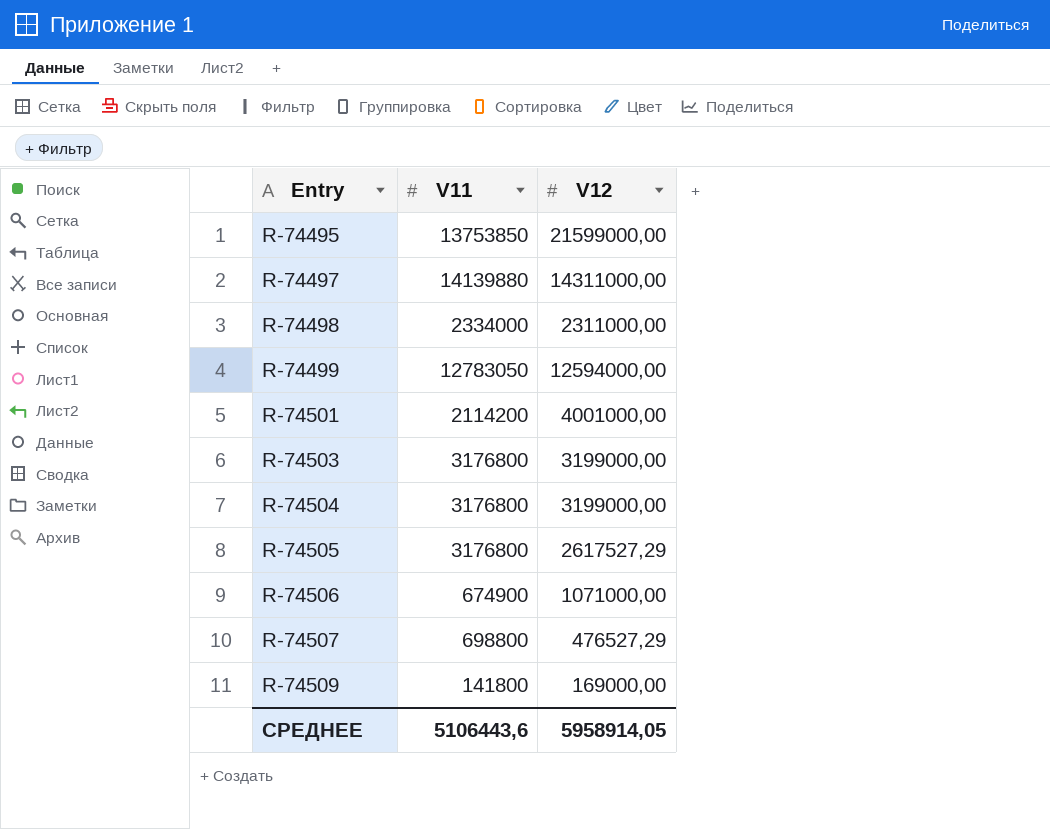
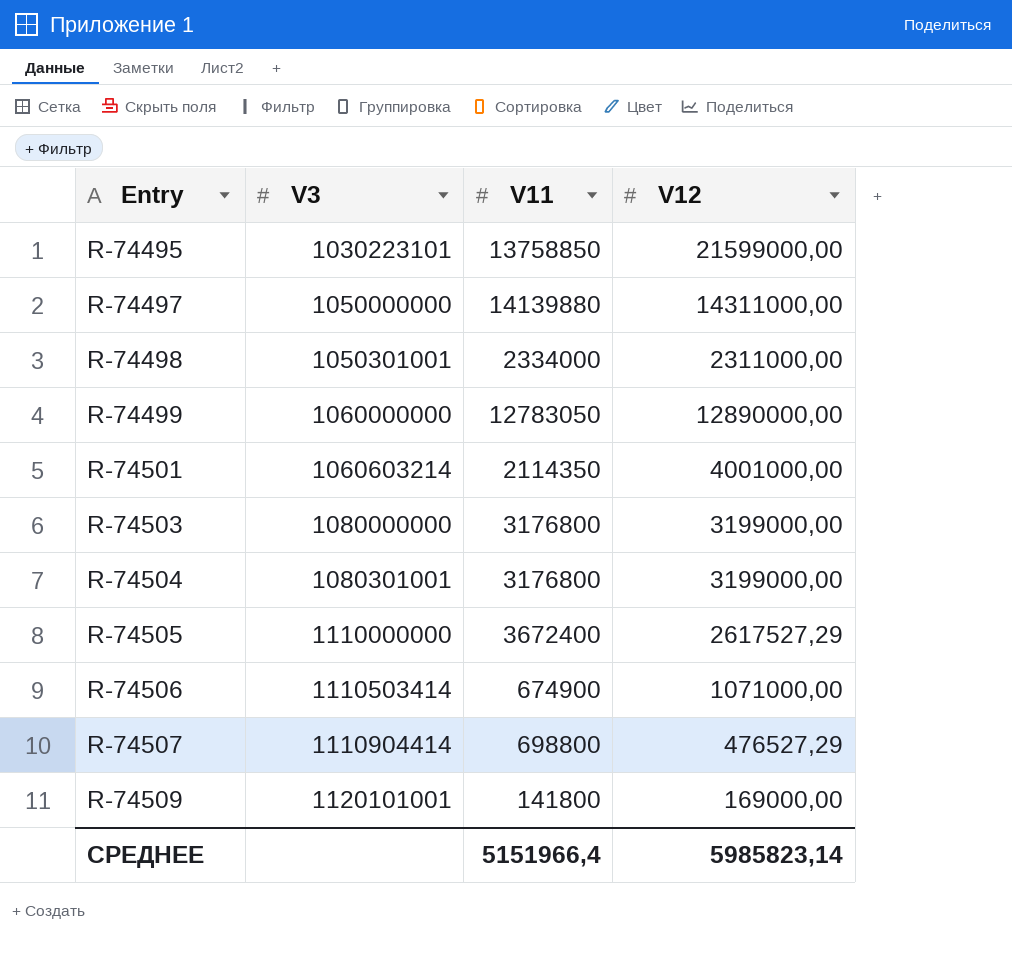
column V3 | position: none -> 2
R-74495 | V11: 13753850 -> 13758850
R-74499 | V12: 12594000,00 -> 12890000,00
R-74501 | V11: 2114200 -> 2114350
R-74505 | V11: 3176800 -> 3672400
СРЕДНЕЕ | V11: 5106443,6 -> 5151966,4
СРЕДНЕЕ | V12: 5958914,05 -> 5985823,14

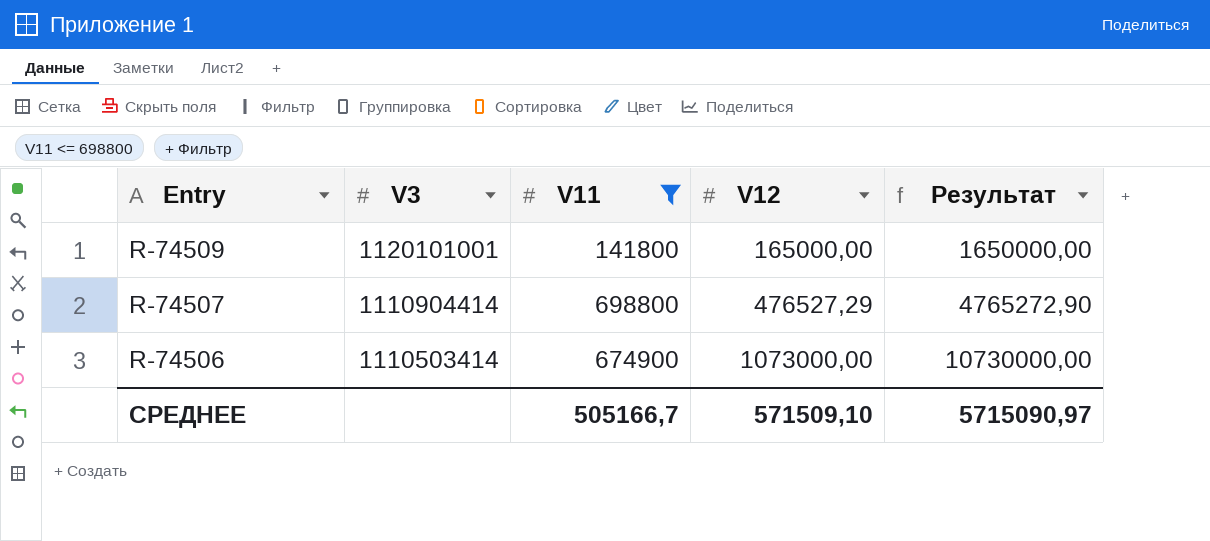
filter: none -> V11 <= 698800
row order: Entry ascending -> Entry descending
column Результат | formula: none -> [V12] * 10
R-74509 | V12: 169000,00 -> 165000,00
R-74506 | V12: 1071000,00 -> 1073000,00
СРЕДНЕЕ | V11: 5151966,4 -> 505166,7
СРЕДНЕЕ | V12: 5985823,14 -> 571509,10

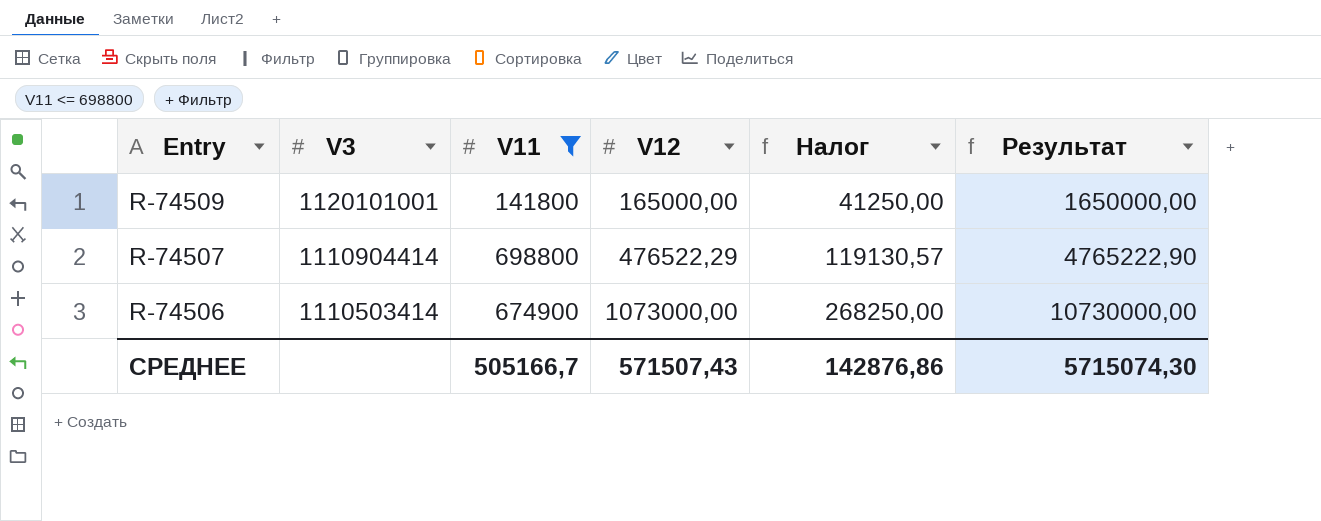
column Налог | formula: none -> [V12] * 0,25
R-74507 | V12: 476527,29 -> 476522,29
R-74507 | Результат: 4765272,90 -> 4765222,90
СРЕДНЕЕ | V12: 571509,10 -> 571507,43
СРЕДНЕЕ | Результат: 5715090,97 -> 5715074,30

